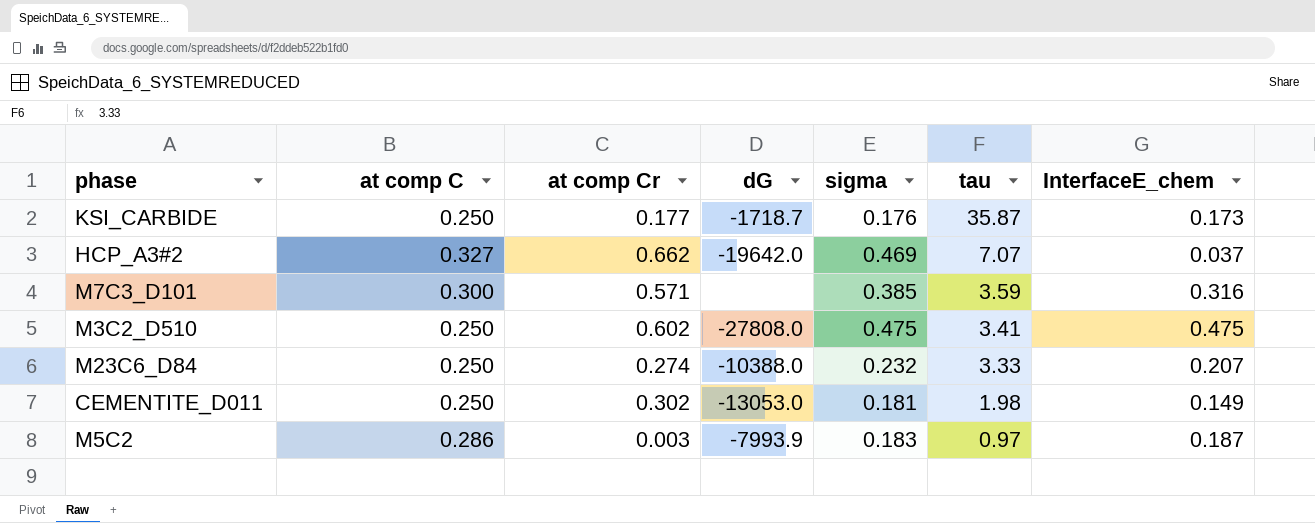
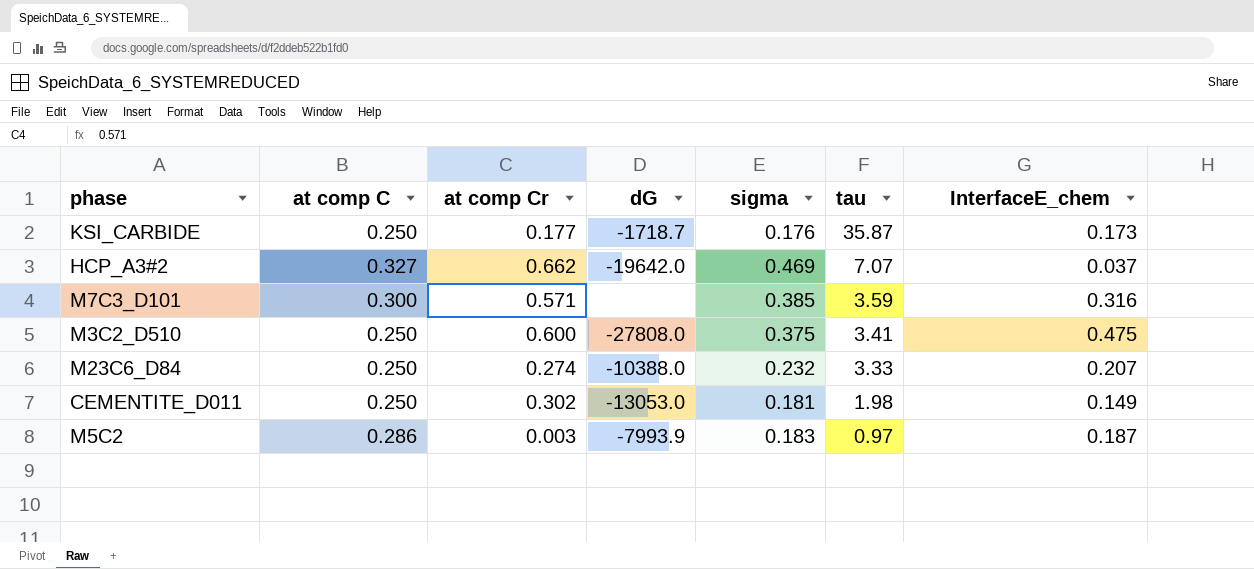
M3C2_D510 | at comp Cr: 0.602 -> 0.600
M3C2_D510 | sigma: 0.475 -> 0.375

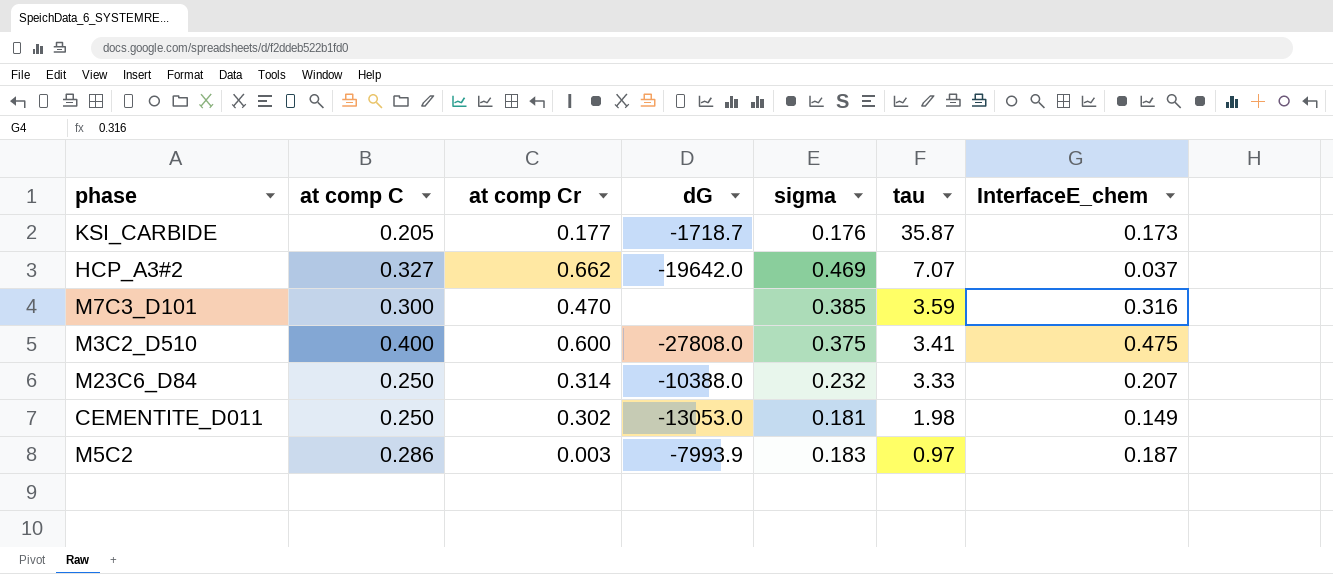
KSI_CARBIDE | at comp C: 0.250 -> 0.205
M7C3_D101 | at comp Cr: 0.571 -> 0.470
M3C2_D510 | at comp C: 0.250 -> 0.400
M23C6_D84 | at comp Cr: 0.274 -> 0.314

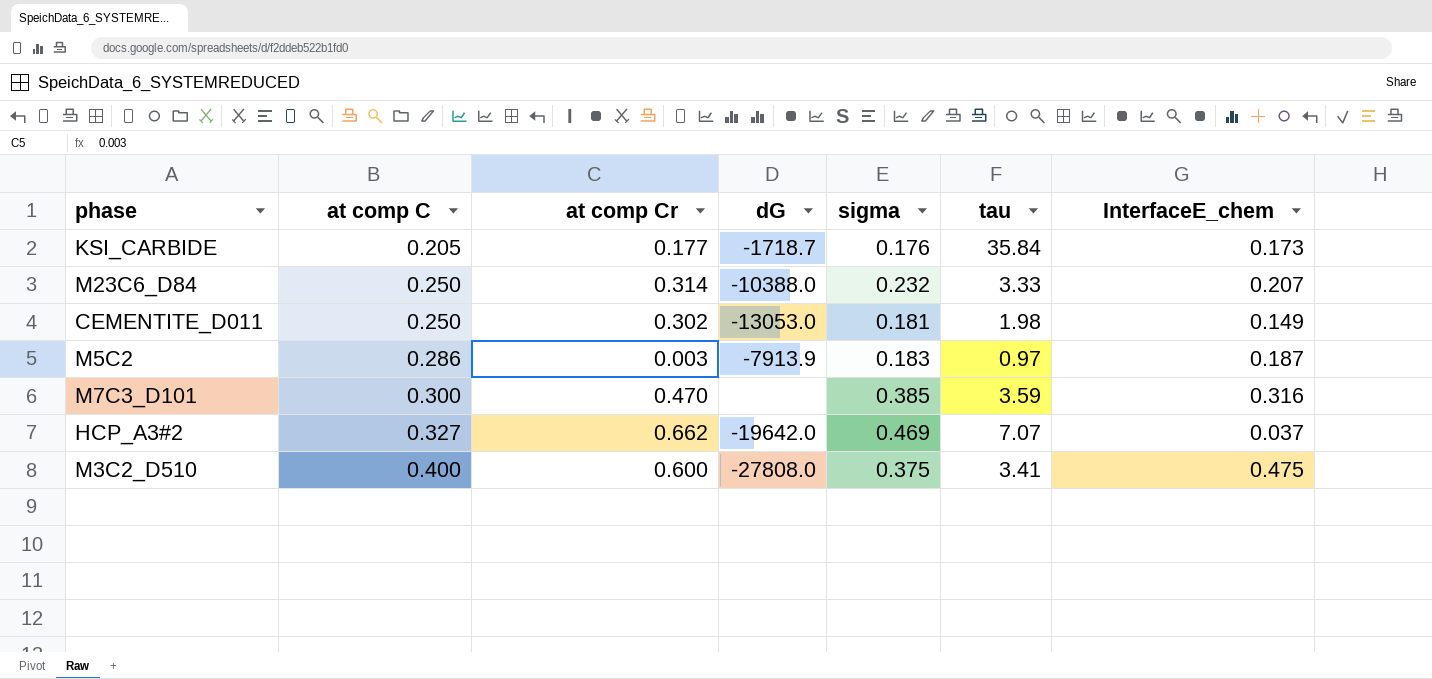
row order: tau descending -> at comp C ascending
KSI_CARBIDE | tau: 35.87 -> 35.84
M5C2 | dG: -7993.9 -> -7913.9

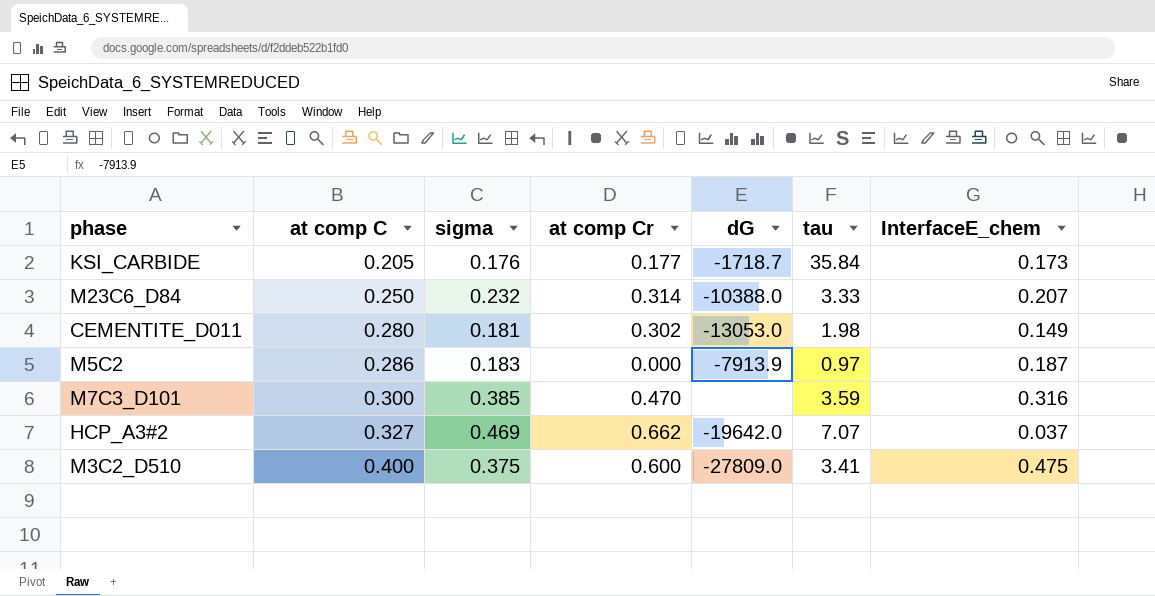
column sigma | position: 5 -> 3
CEMENTITE_D011 | at comp C: 0.250 -> 0.280
M5C2 | at comp Cr: 0.003 -> 0.000
M3C2_D510 | dG: -27808.0 -> -27809.0

